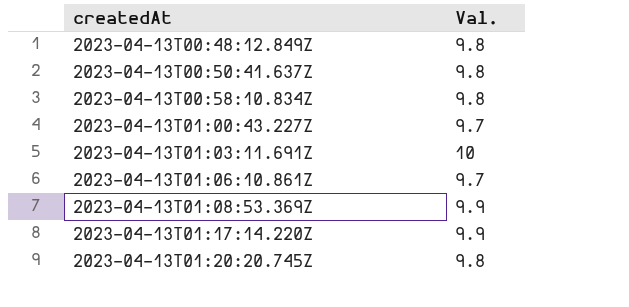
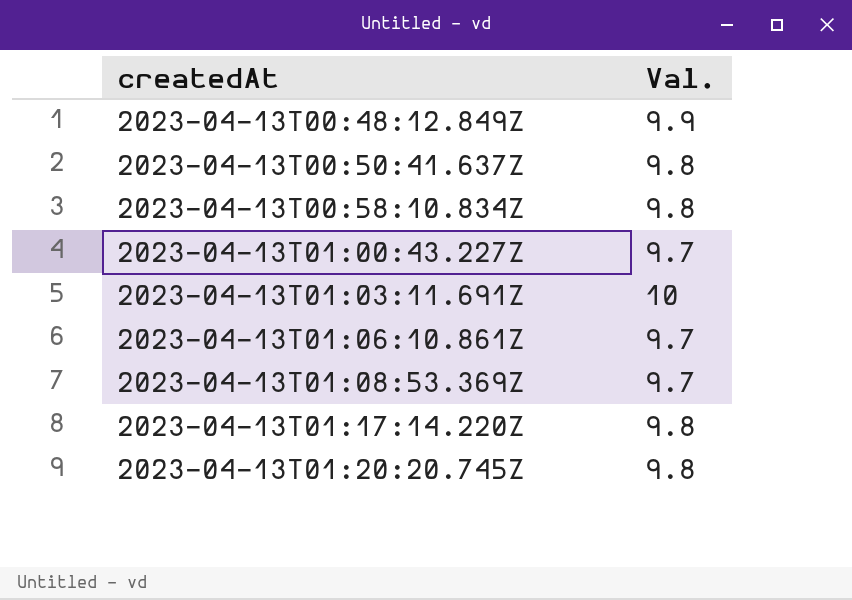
2023-04-13T00:48:12.849Z | Val.: 9.8 -> 9.9
2023-04-13T01:08:53.369Z | Val.: 9.9 -> 9.7
2023-04-13T01:17:14.220Z | Val.: 9.9 -> 9.8

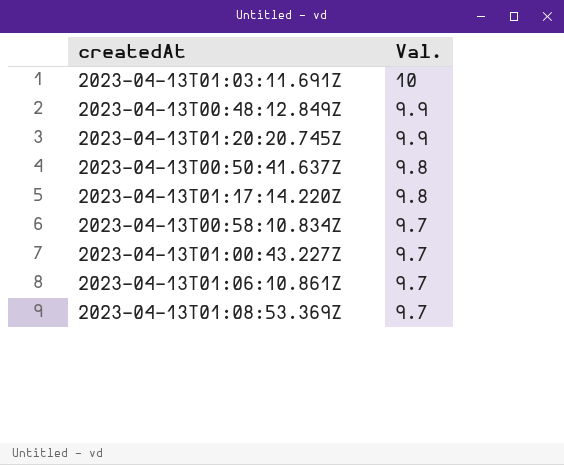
row order: createdAt ascending -> Val. descending
2023-04-13T01:20:20.745Z | Val.: 9.8 -> 9.9
2023-04-13T00:58:10.834Z | Val.: 9.8 -> 9.7

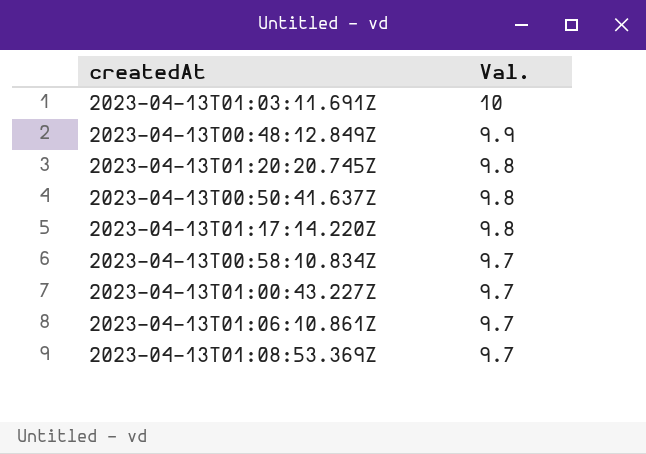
2023-04-13T01:20:20.745Z | Val.: 9.9 -> 9.8

